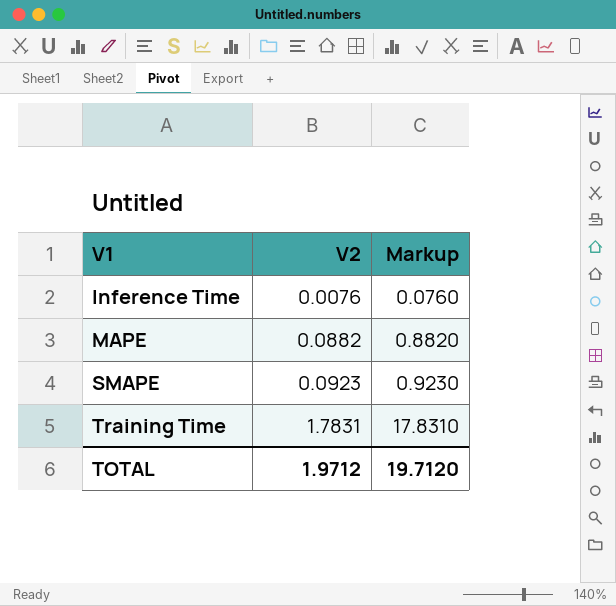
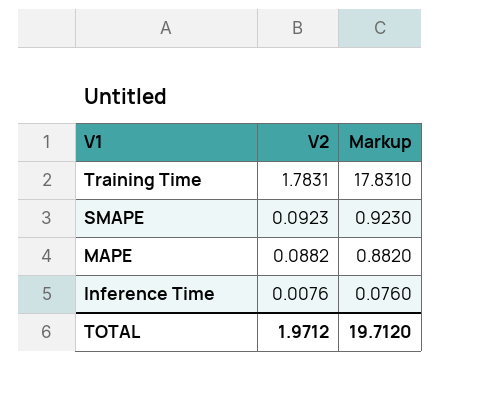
row order: V1 ascending -> V1 descending

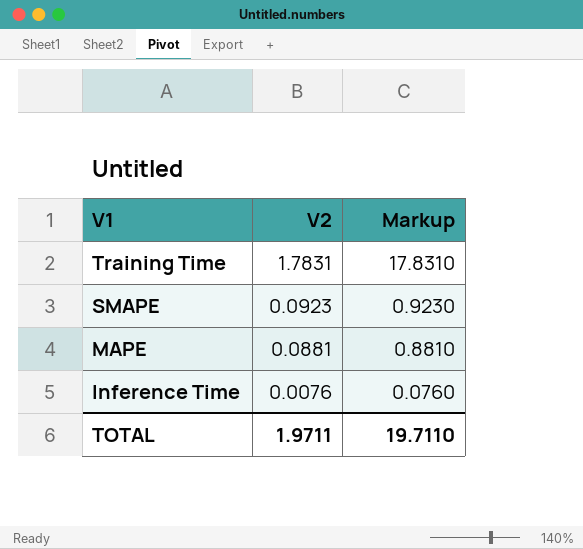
MAPE | V2: 0.0882 -> 0.0881
MAPE | Markup: 0.8820 -> 0.8810
TOTAL | V2: 1.9712 -> 1.9711
TOTAL | Markup: 19.7120 -> 19.7110

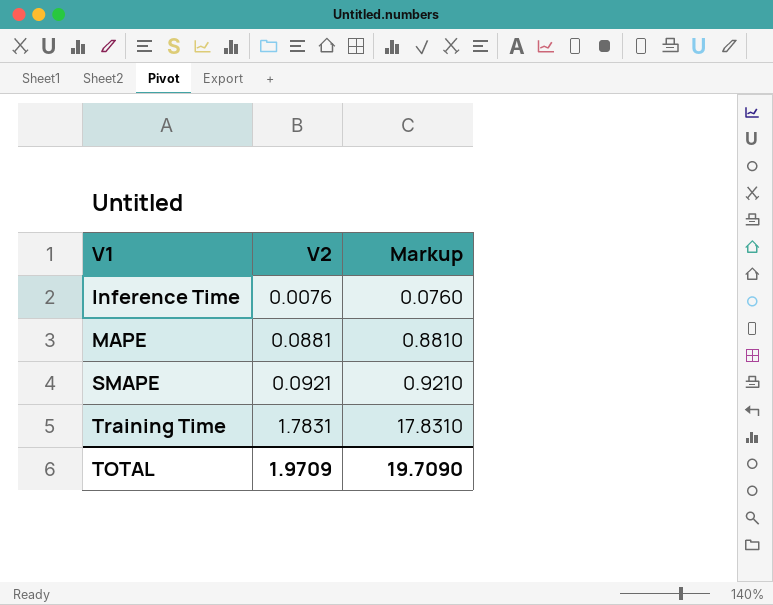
row order: V1 descending -> V1 ascending
SMAPE | V2: 0.0923 -> 0.0921
SMAPE | Markup: 0.9230 -> 0.9210
TOTAL | V2: 1.9711 -> 1.9709
TOTAL | Markup: 19.7110 -> 19.7090

